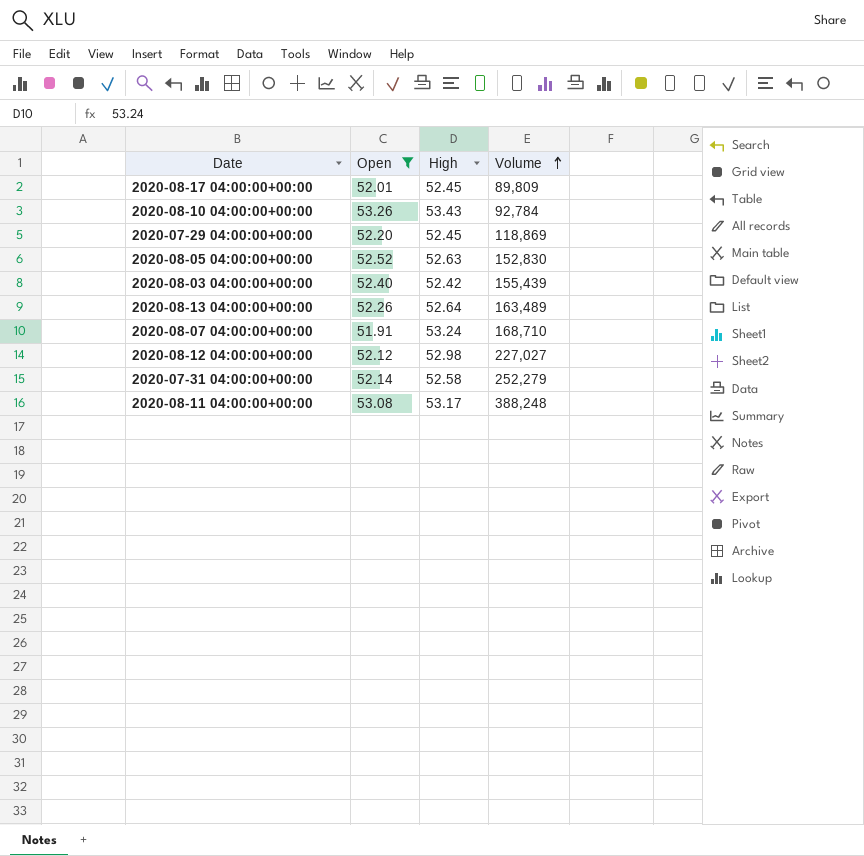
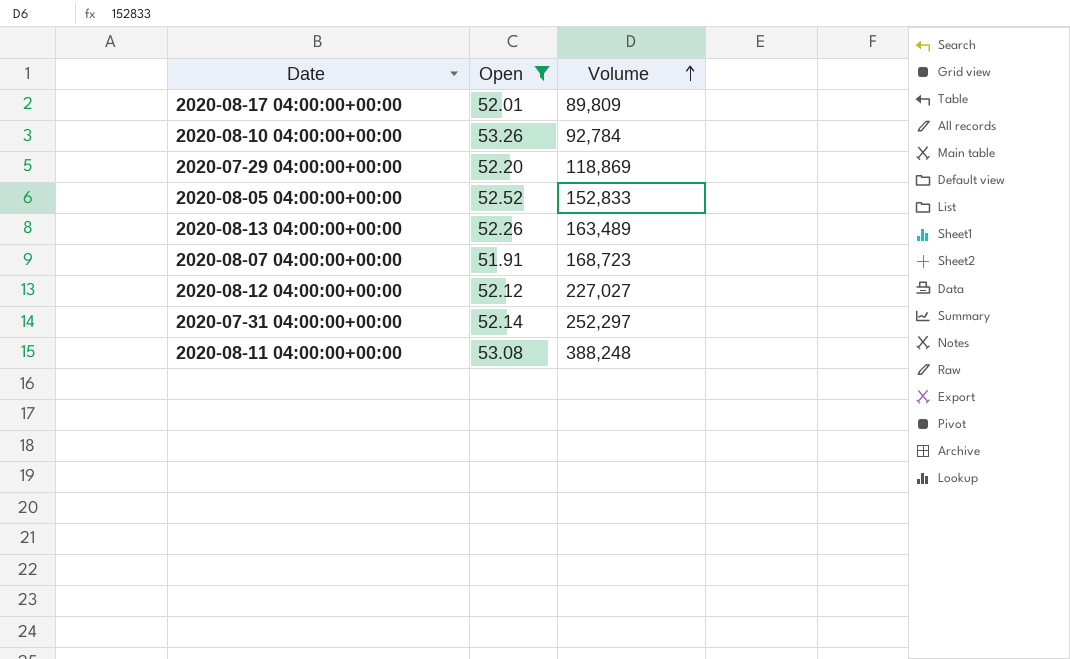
column High | position: 3 -> none
row 2020-08-03 04:00:00+00:00: 52.40 | 52.42 | 155,439 -> none
2020-08-05 04:00:00+00:00 | Volume: 152,830 -> 152,833
2020-08-07 04:00:00+00:00 | Volume: 168,710 -> 168,723
2020-07-31 04:00:00+00:00 | Volume: 252,279 -> 252,297

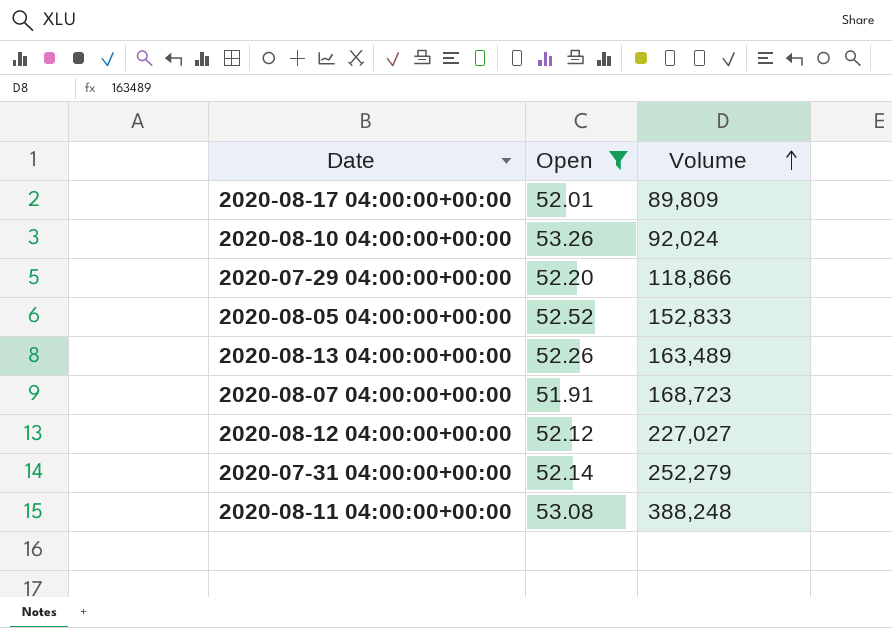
2020-08-10 04:00:00+00:00 | Volume: 92,784 -> 92,024
2020-07-29 04:00:00+00:00 | Volume: 118,869 -> 118,866
2020-07-31 04:00:00+00:00 | Volume: 252,297 -> 252,279

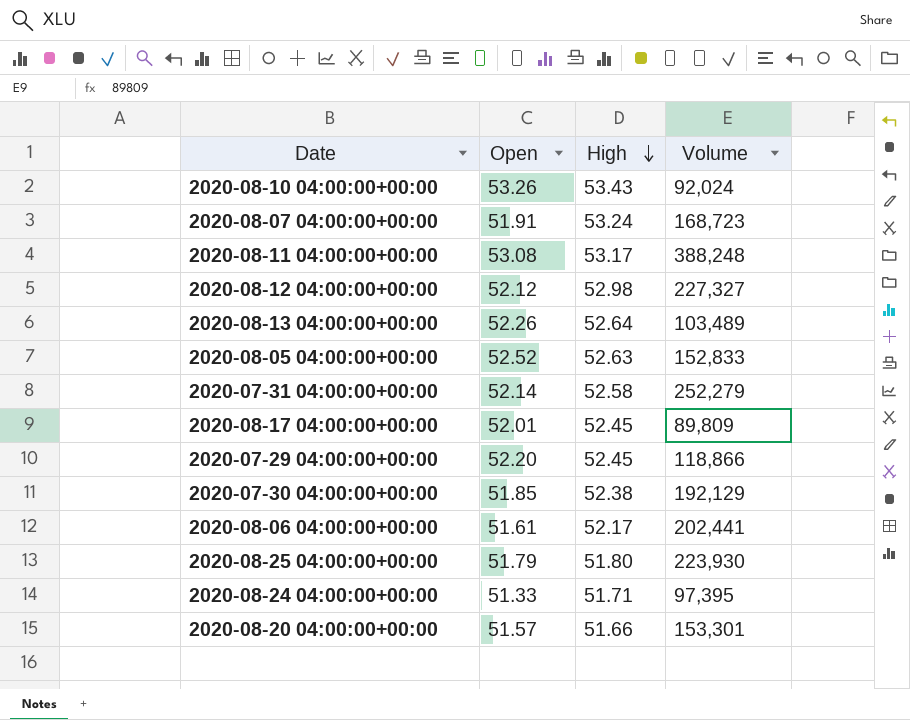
filter: Open >= 51.91 -> none
row order: Volume ascending -> High descending
column High | position: none -> 3
2020-08-12 04:00:00+00:00 | Volume: 227,027 -> 227,327
2020-08-13 04:00:00+00:00 | Volume: 163,489 -> 103,489

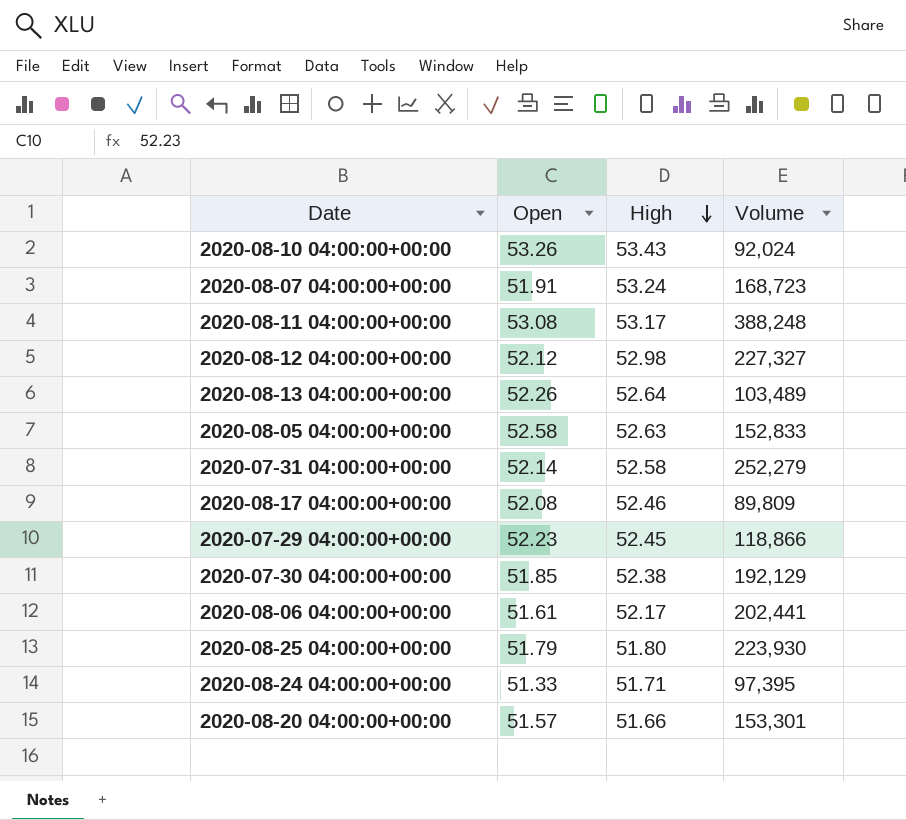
2020-08-05 04:00:00+00:00 | Open: 52.52 -> 52.58
2020-08-17 04:00:00+00:00 | Open: 52.01 -> 52.08
2020-08-17 04:00:00+00:00 | High: 52.45 -> 52.46
2020-07-29 04:00:00+00:00 | Open: 52.20 -> 52.23

